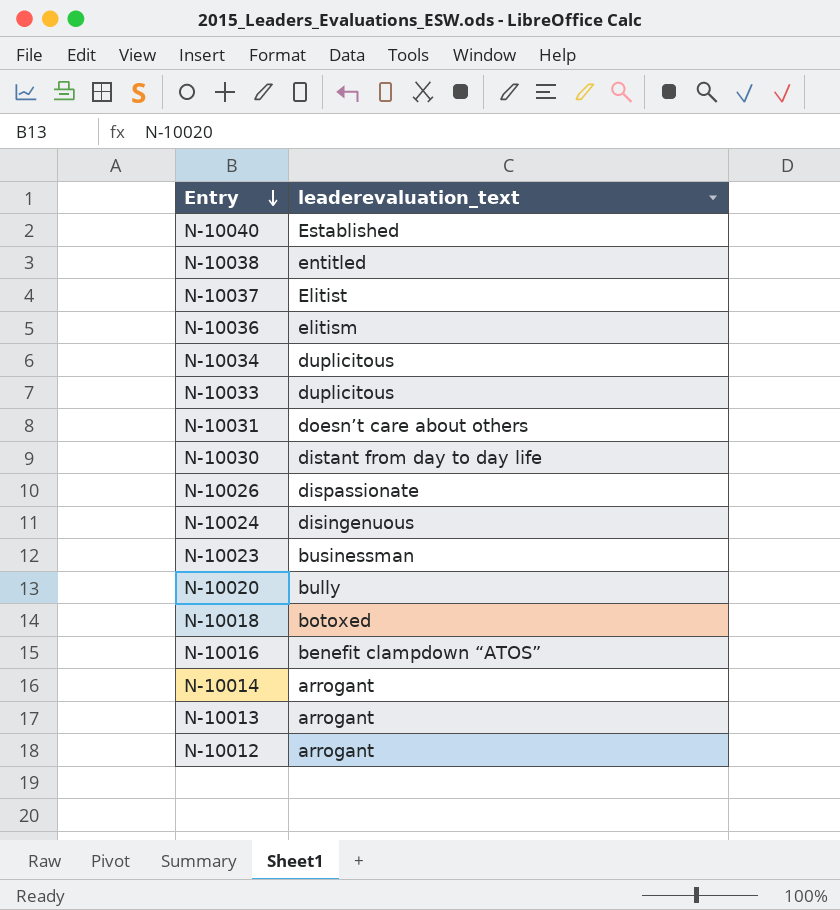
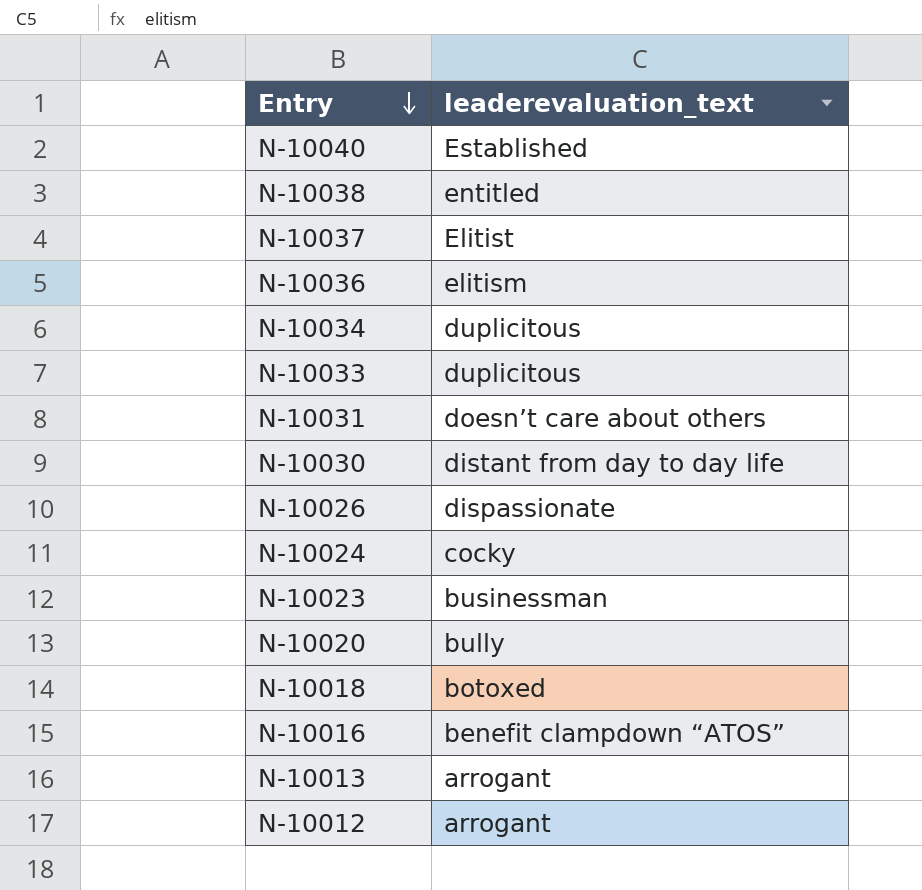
row N-10014: arrogant -> none
N-10024 | leaderevaluation_text: disingenuous -> cocky

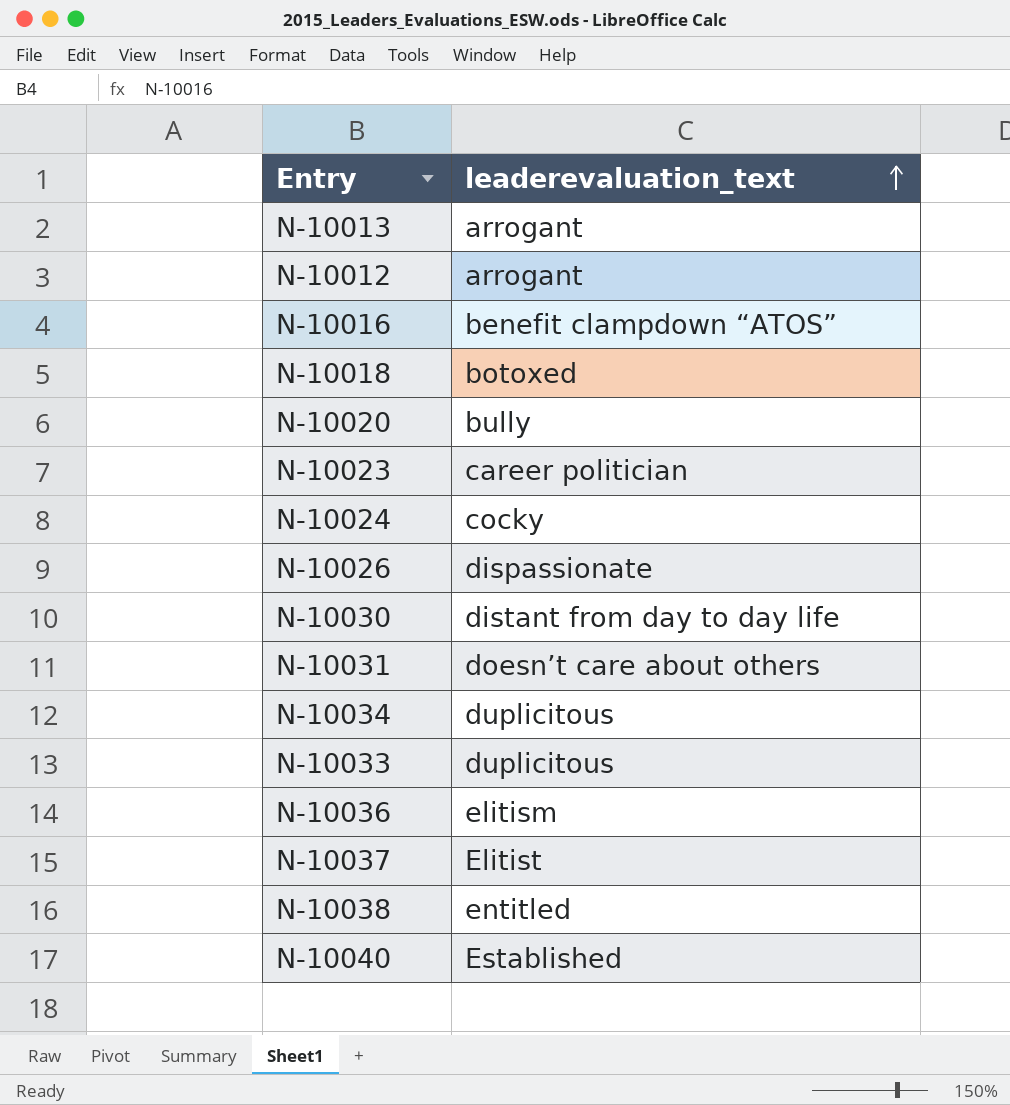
row order: Entry descending -> leaderevaluation_text ascending
N-10023 | leaderevaluation_text: businessman -> career politician

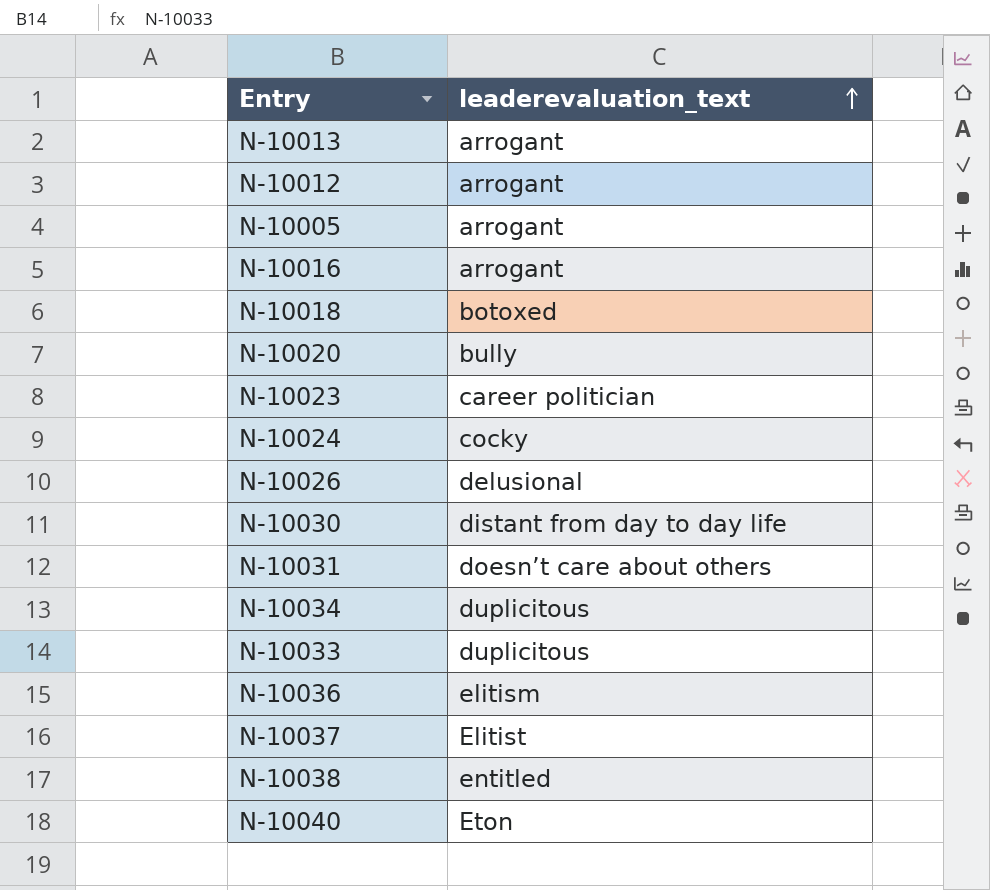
row N-10005: none -> arrogant
N-10016 | leaderevaluation_text: benefit clampdown “ATOS” -> arrogant
N-10026 | leaderevaluation_text: dispassionate -> delusional
N-10040 | leaderevaluation_text: Established -> Eton

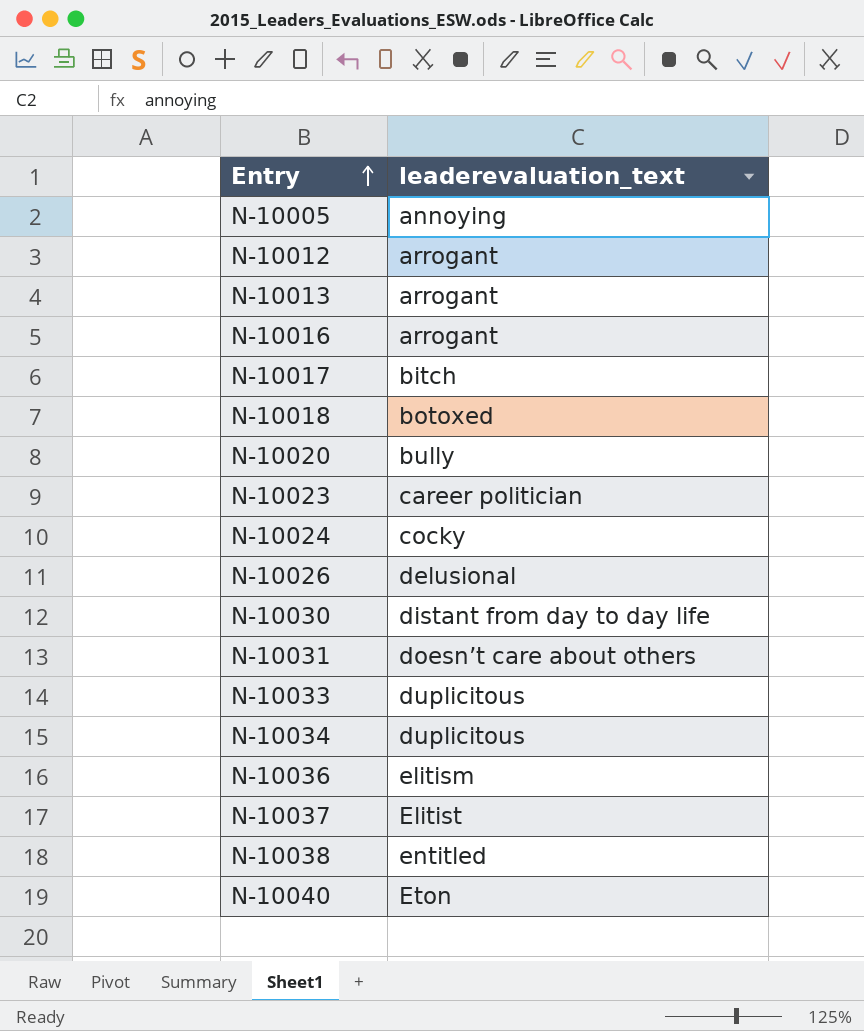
row order: leaderevaluation_text ascending -> Entry ascending
N-10005 | leaderevaluation_text: arrogant -> annoying
row N-10017: none -> bitch

